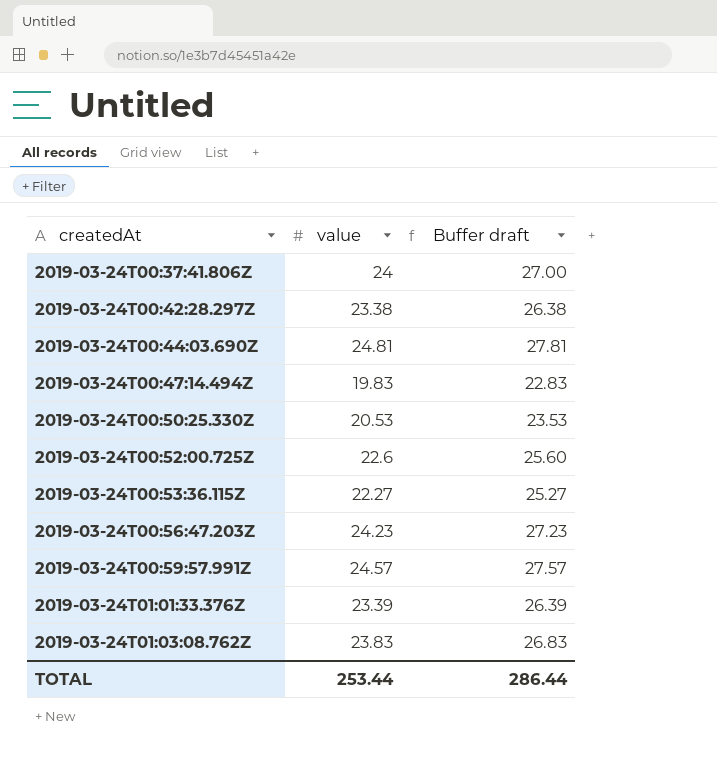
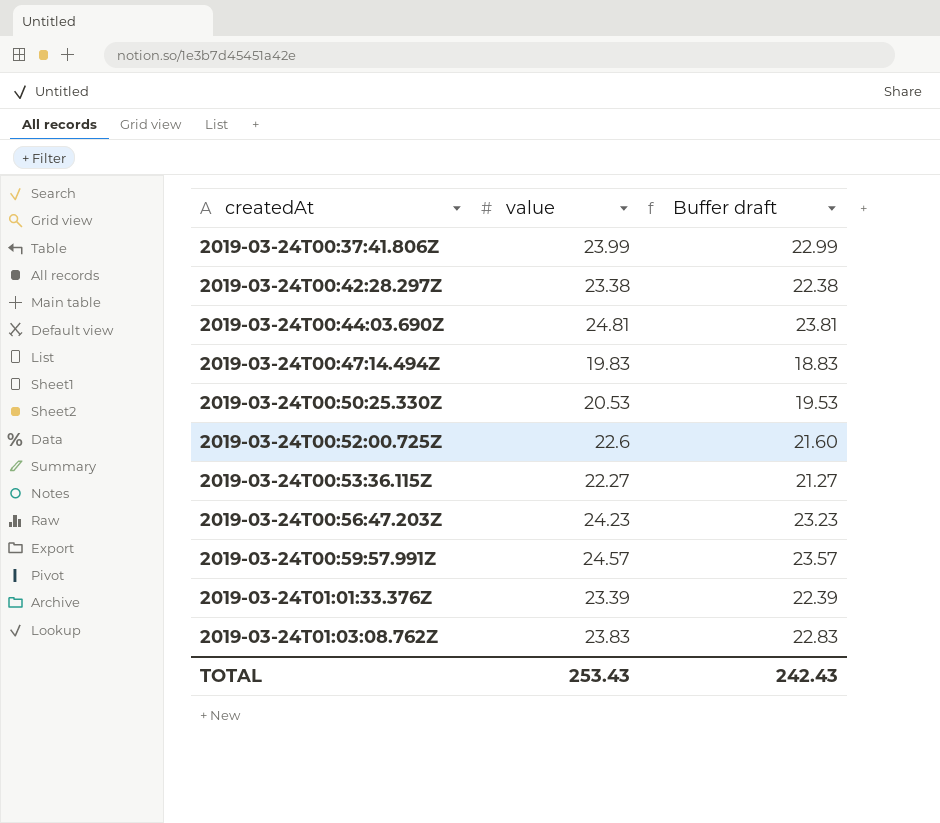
column Buffer draft | formula: [value] + 3 -> [value] - 1
2019-03-24T00:37:41.806Z | value: 24 -> 23.99
TOTAL | value: 253.44 -> 253.43
TOTAL | Buffer draft: 286.44 -> 242.43

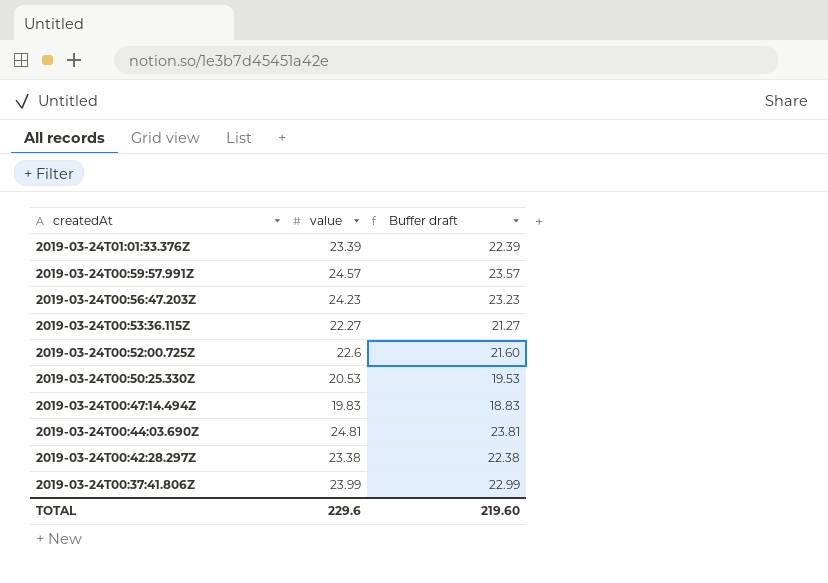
row order: createdAt ascending -> createdAt descending
row 2019-03-24T01:03:08.762Z: 23.83 | 22.83 -> none
TOTAL | value: 253.43 -> 229.6
TOTAL | Buffer draft: 242.43 -> 219.60

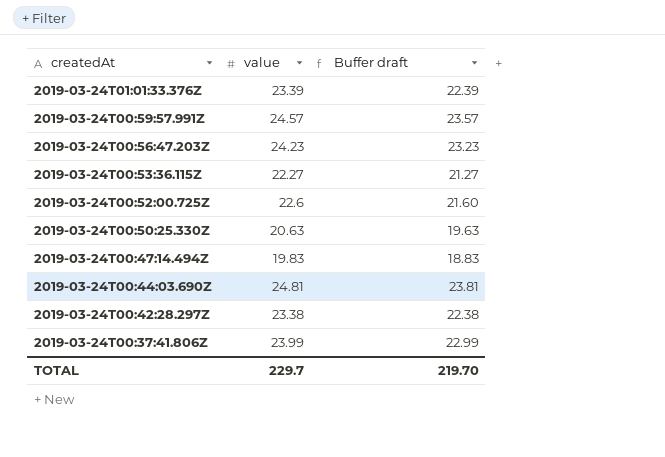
2019-03-24T00:50:25.330Z | value: 20.53 -> 20.63
2019-03-24T00:50:25.330Z | Buffer draft: 19.53 -> 19.63
TOTAL | value: 229.6 -> 229.7
TOTAL | Buffer draft: 219.60 -> 219.70

